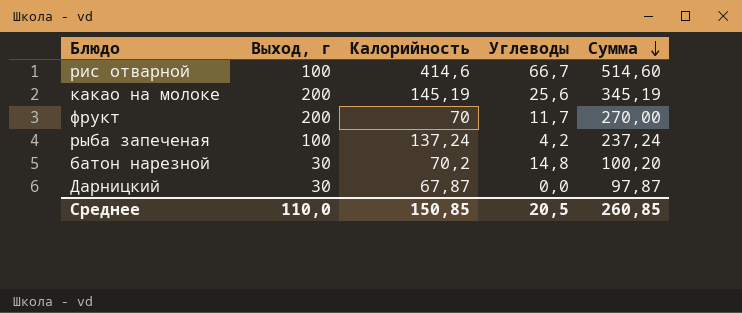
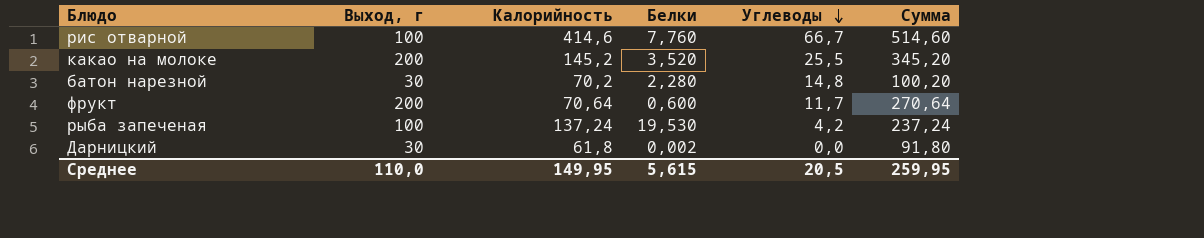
row order: Сумма descending -> Углеводы descending
column Белки | position: none -> 4
какао на молоке | Калорийность: 145,19 -> 145,2
какао на молоке | Углеводы: 25,6 -> 25,5
какао на молоке | Сумма: 345,19 -> 345,20
фрукт | Калорийность: 70 -> 70,64
фрукт | Сумма: 270,00 -> 270,64
Дарницкий | Калорийность: 67,87 -> 61,8
Дарницкий | Сумма: 97,87 -> 91,80
Среднее | Калорийность: 150,85 -> 149,95
Среднее | Сумма: 260,85 -> 259,95

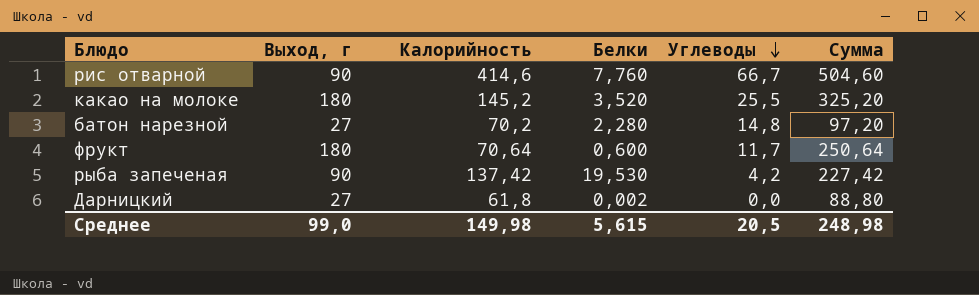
рис отварной | Выход, г: 100 -> 90
рис отварной | Сумма: 514,60 -> 504,60
какао на молоке | Выход, г: 200 -> 180
какао на молоке | Сумма: 345,20 -> 325,20
батон нарезной | Выход, г: 30 -> 27
батон нарезной | Сумма: 100,20 -> 97,20
фрукт | Выход, г: 200 -> 180
фрукт | Сумма: 270,64 -> 250,64
рыба запеченая | Выход, г: 100 -> 90
рыба запеченая | Калорийность: 137,24 -> 137,42
рыба запеченая | Сумма: 237,24 -> 227,42
Дарницкий | Выход, г: 30 -> 27
Дарницкий | Сумма: 91,80 -> 88,80
Среднее | Выход, г: 110,0 -> 99,0
Среднее | Калорийность: 149,95 -> 149,98
Среднее | Сумма: 259,95 -> 248,98

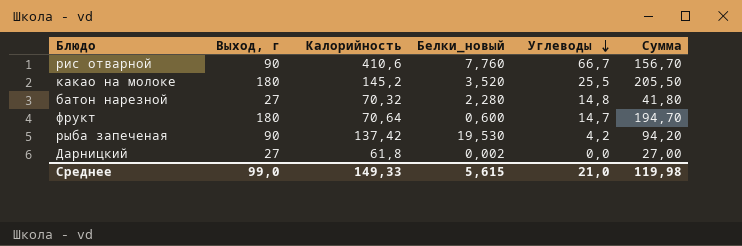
column name: Белки -> Белки_новый
column Сумма | formula: [Выход, г] + [Калорийность] -> [Выход, г] + [Углеводы]
рис отварной | Калорийность: 414,6 -> 410,6
батон нарезной | Калорийность: 70,2 -> 70,32
фрукт | Углеводы: 11,7 -> 14,7
Среднее | Калорийность: 149,98 -> 149,33
Среднее | Углеводы: 20,5 -> 21,0
Среднее | Сумма: 248,98 -> 119,98

